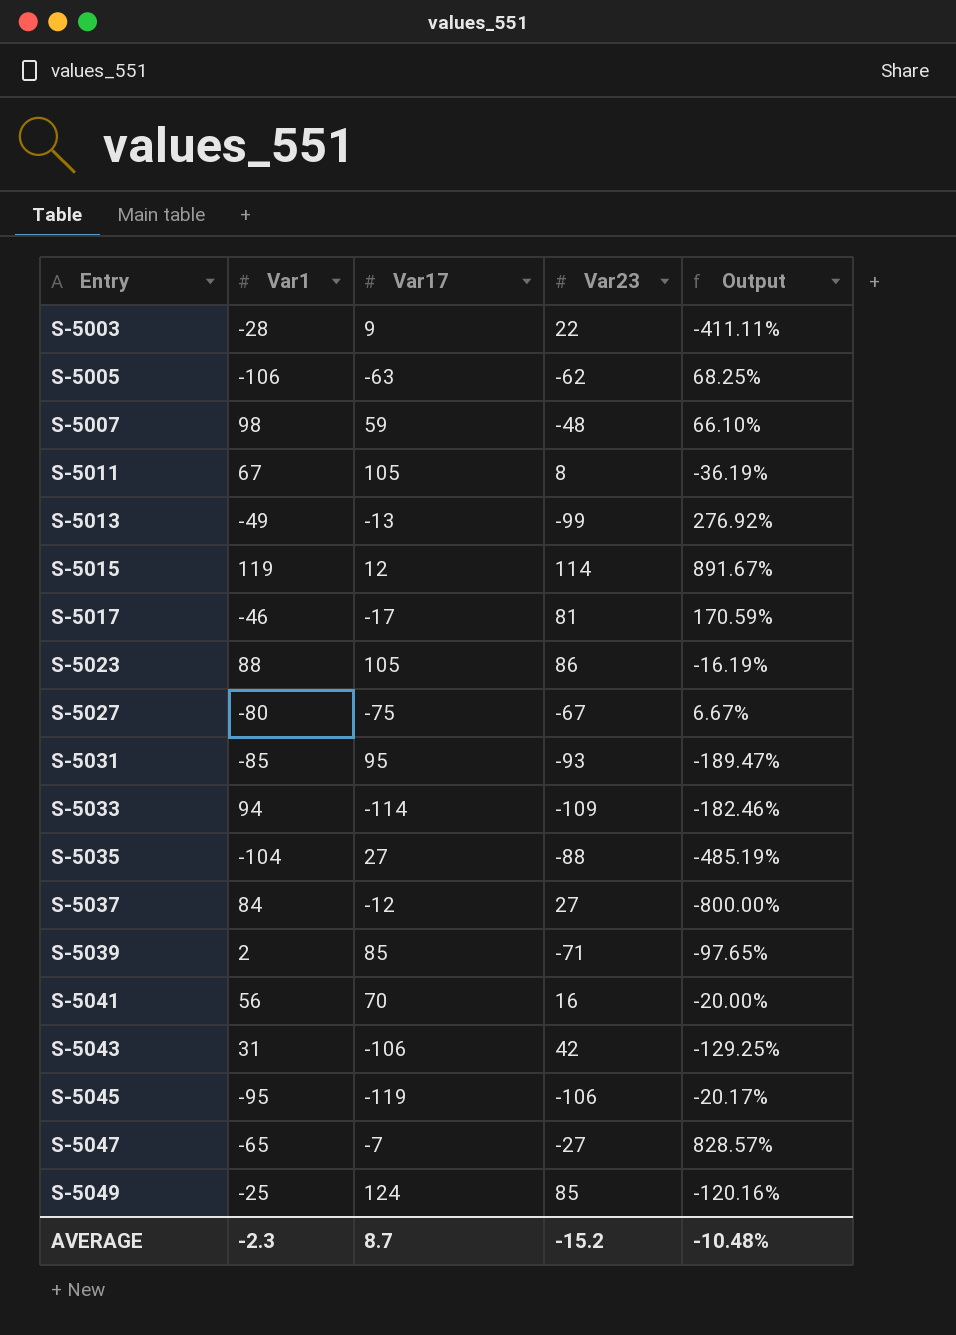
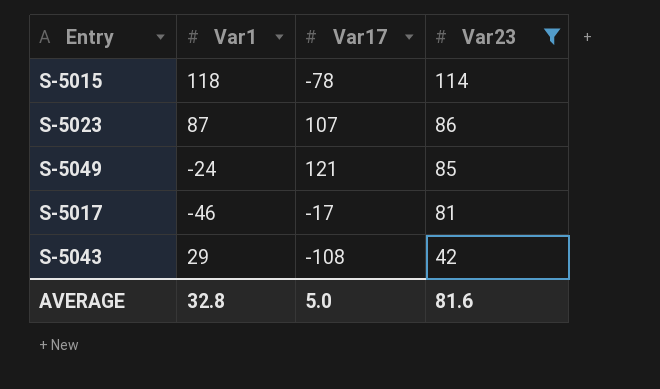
filter: none -> Var23 >= 42
row order: Entry ascending -> Var23 descending
column Output | formula: ([Var1] - [Var17]) / [Var17] -> none
S-5015 | Var1: 119 -> 118
S-5015 | Var17: 12 -> -78
S-5023 | Var1: 88 -> 87
S-5023 | Var17: 105 -> 107
S-5049 | Var1: -25 -> -24
S-5049 | Var17: 124 -> 121
S-5043 | Var1: 31 -> 29
S-5043 | Var17: -106 -> -108
AVERAGE | Var1: -2.3 -> 32.8
AVERAGE | Var17: 8.7 -> 5.0
AVERAGE | Var23: -15.2 -> 81.6

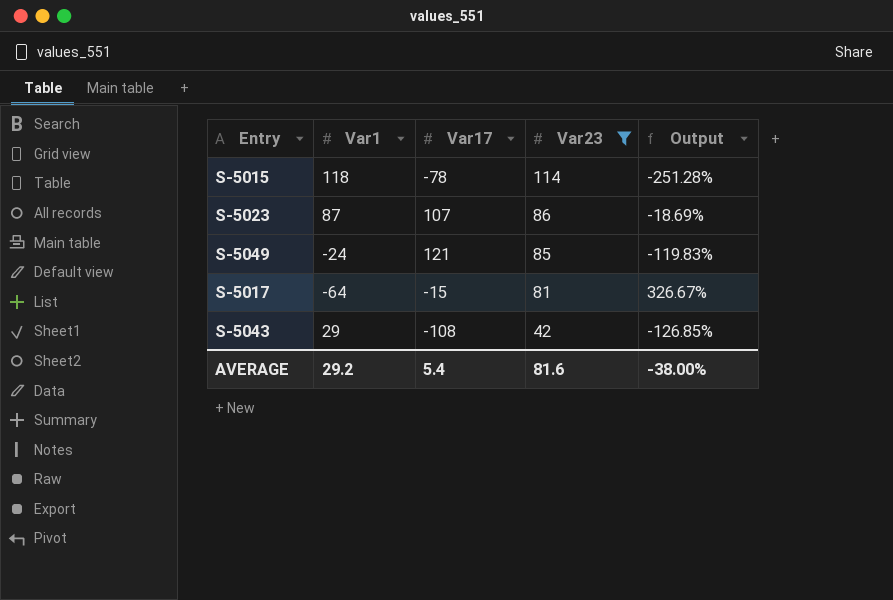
column Output | formula: none -> ([Var1] - [Var17]) / [Var17]
S-5017 | Var1: -46 -> -64
S-5017 | Var17: -17 -> -15
AVERAGE | Var1: 32.8 -> 29.2
AVERAGE | Var17: 5.0 -> 5.4

